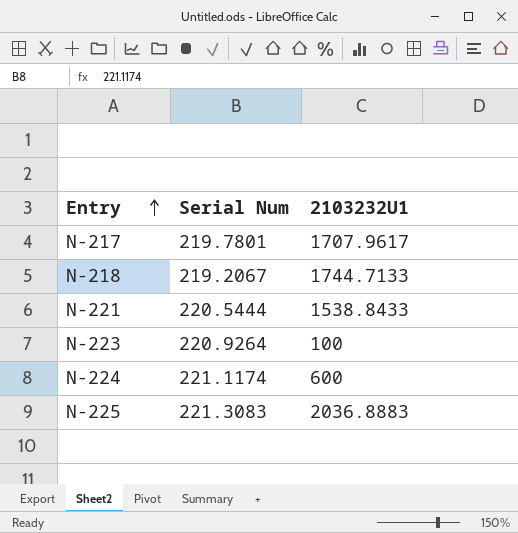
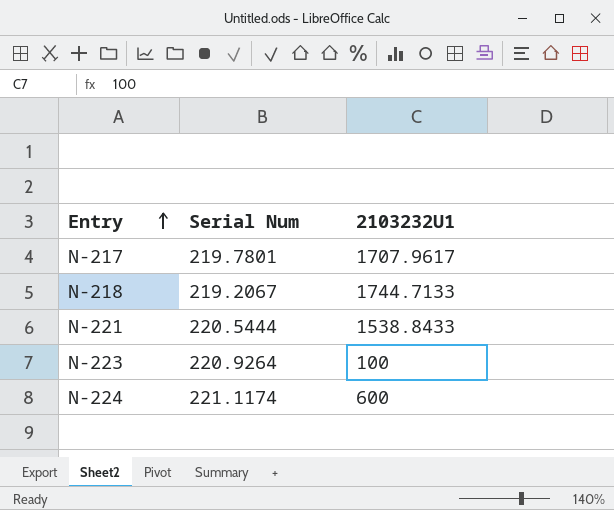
row N-225: 221.3083 | 2036.8883 -> none

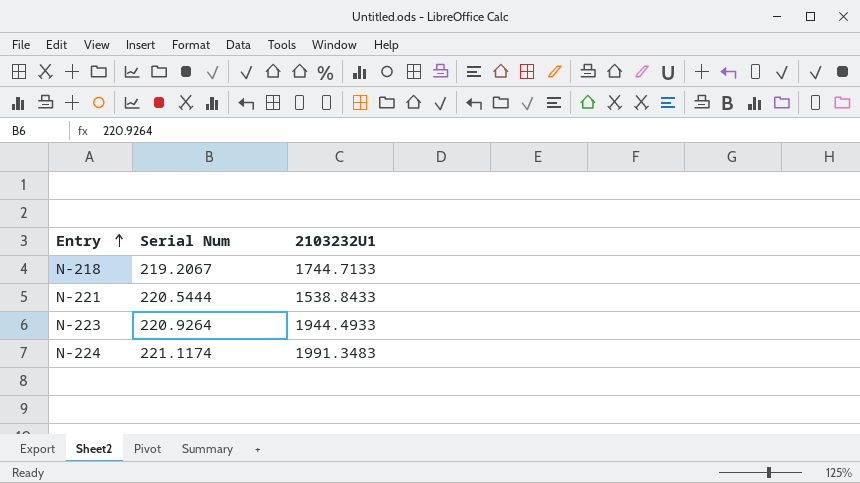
row N-217: 219.7801 | 1707.9617 -> none
N-223 | 2103232U1: 100 -> 1944.4933
N-224 | 2103232U1: 600 -> 1991.3483

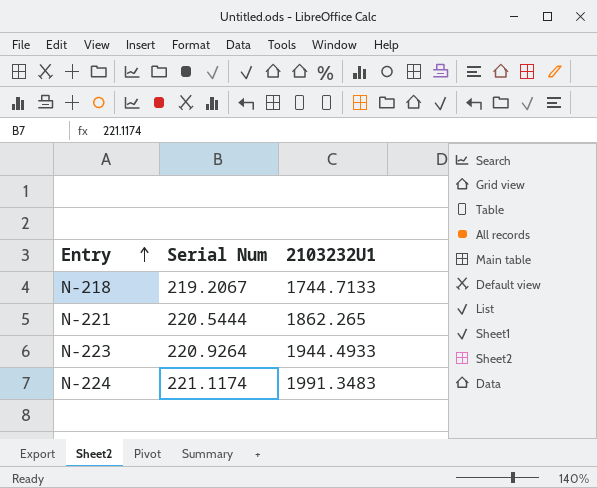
N-221 | 2103232U1: 1538.8433 -> 1862.265

